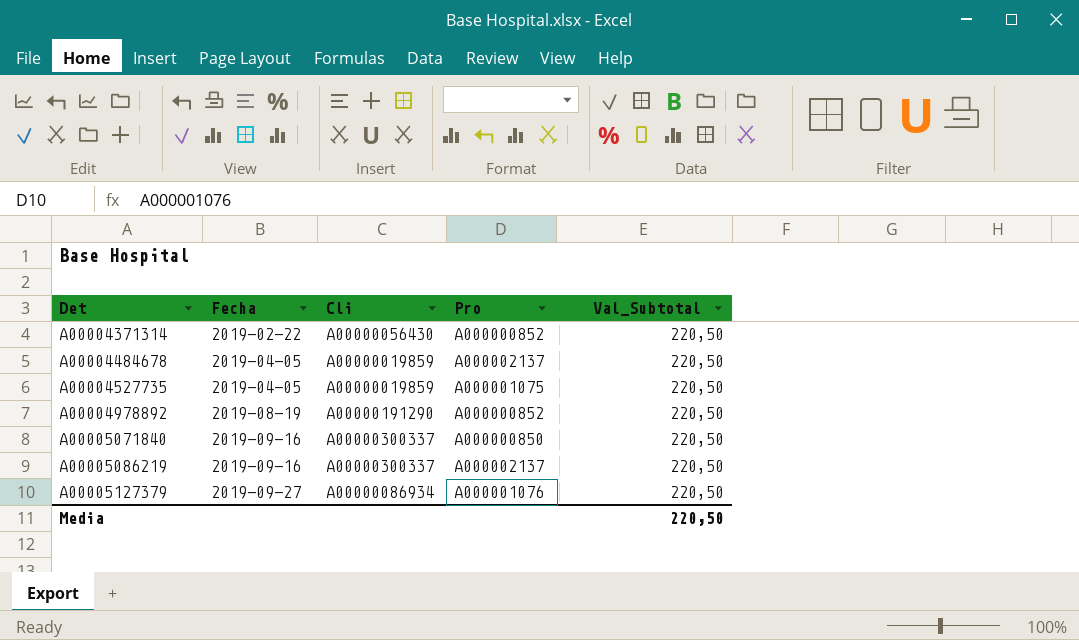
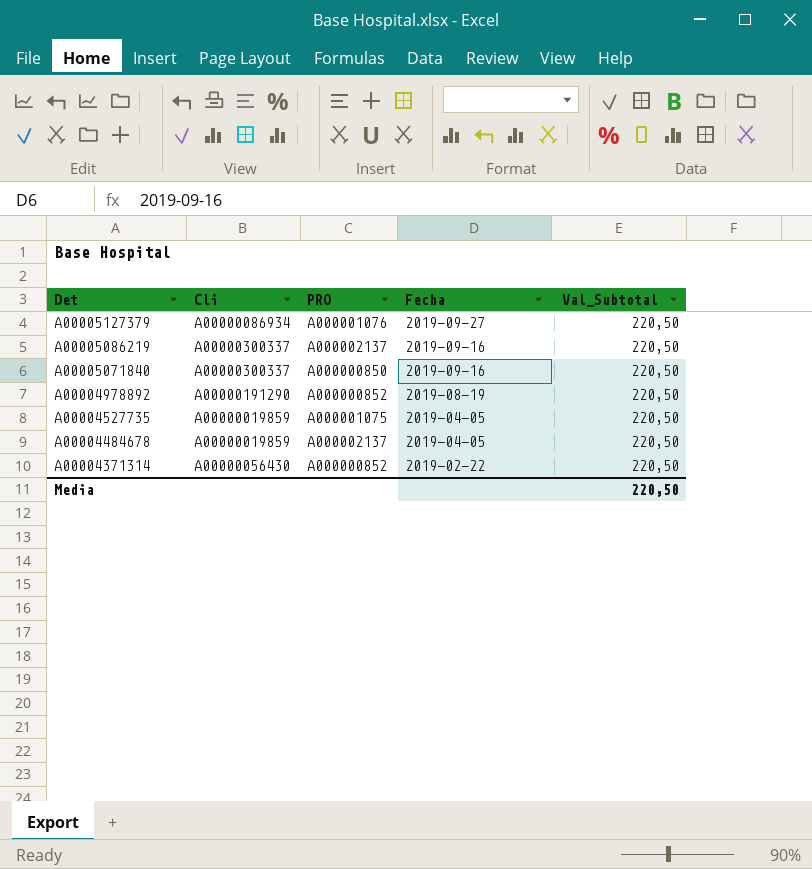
row order: Det ascending -> Det descending
column name: Pro -> PRO
column Fecha | position: 2 -> 4

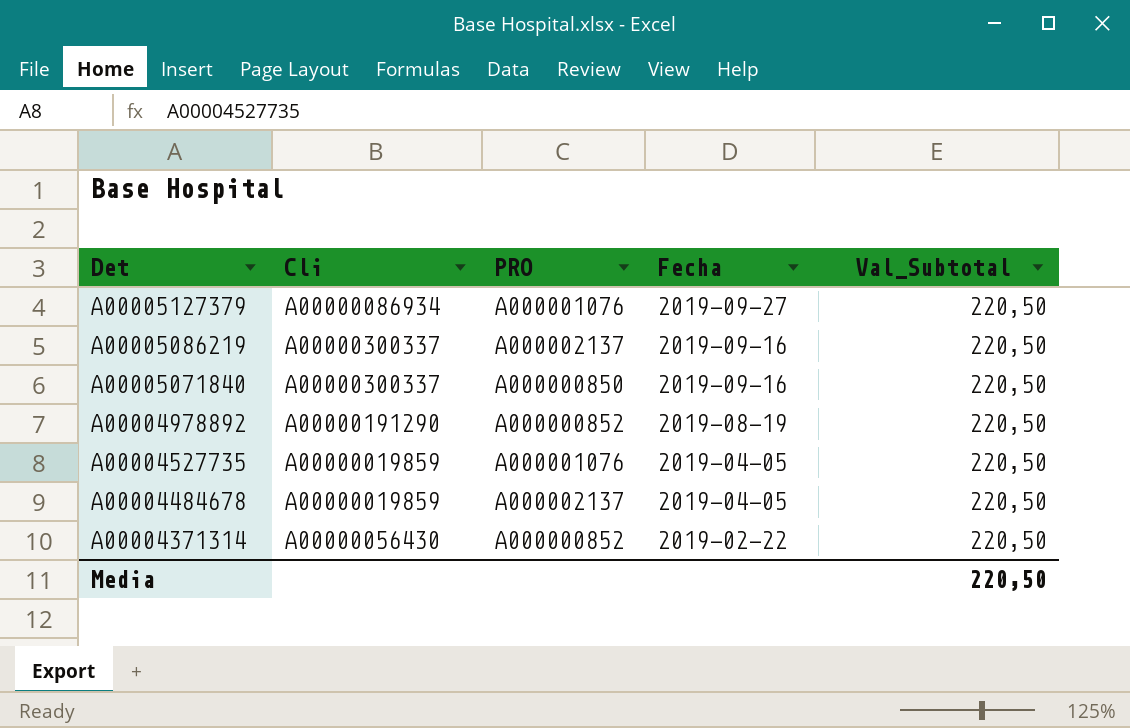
A00004527735 | PRO: A000001075 -> A000001076

